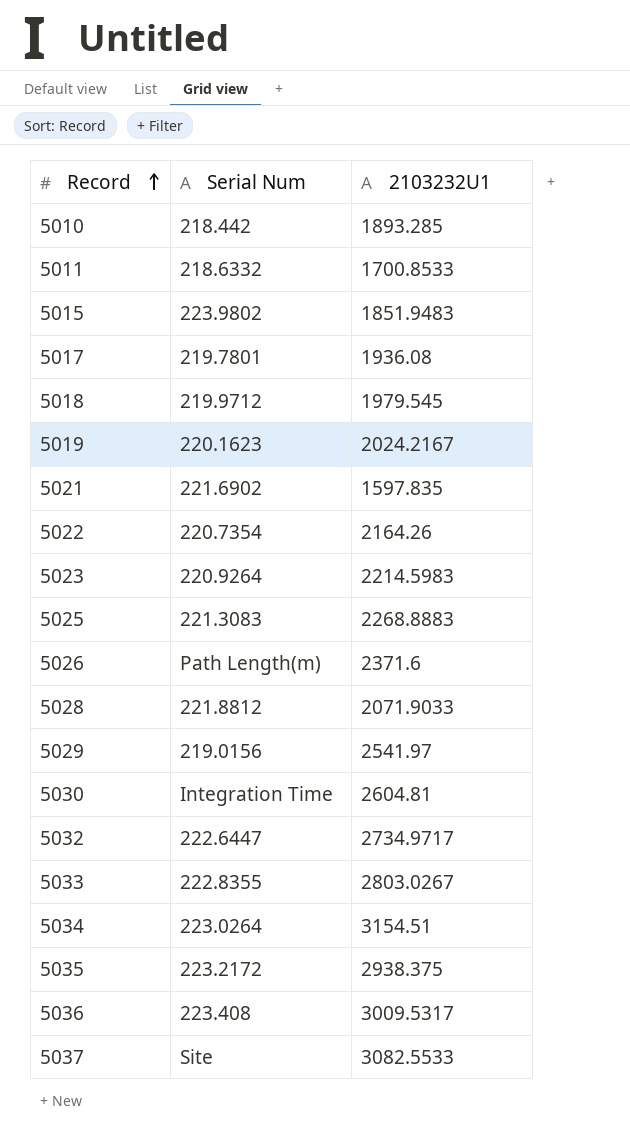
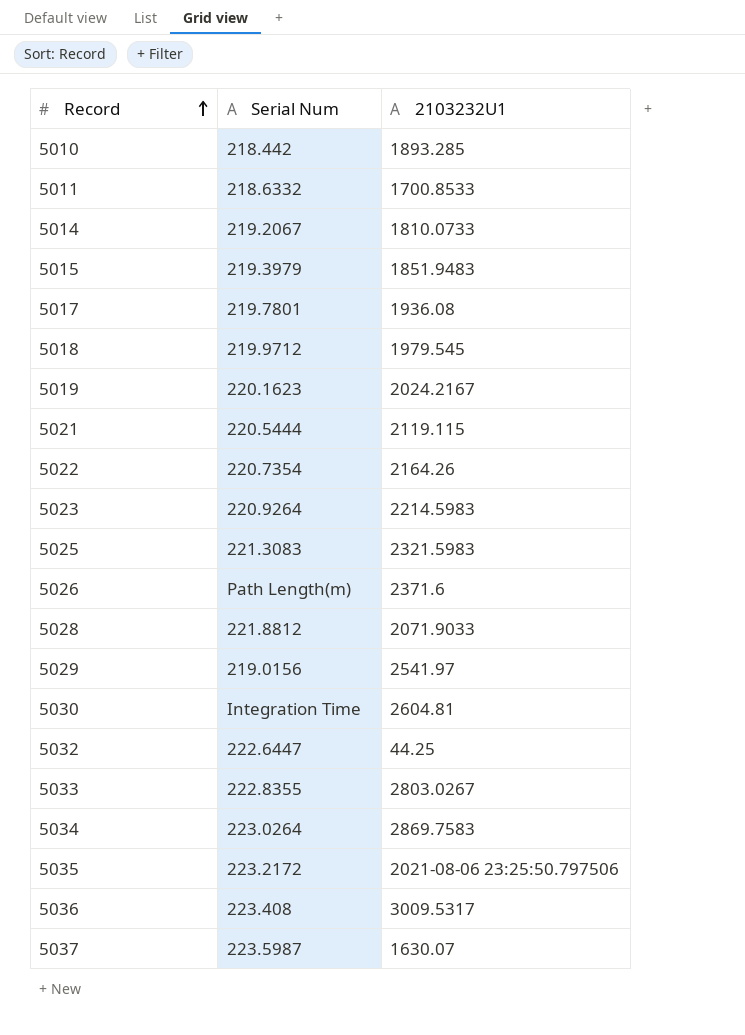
row 5014: none -> 219.2067 | 1810.0733
5015 | Serial Num: 223.9802 -> 219.3979
5021 | Serial Num: 221.6902 -> 220.5444
5021 | 2103232U1: 1597.835 -> 2119.115
5025 | 2103232U1: 2268.8883 -> 2321.5983
5032 | 2103232U1: 2734.9717 -> 44.25
5034 | 2103232U1: 3154.51 -> 2869.7583
5035 | 2103232U1: 2938.375 -> 2021-08-06 23:25:50.797506
5037 | Serial Num: Site -> 223.5987
5037 | 2103232U1: 3082.5533 -> 1630.07

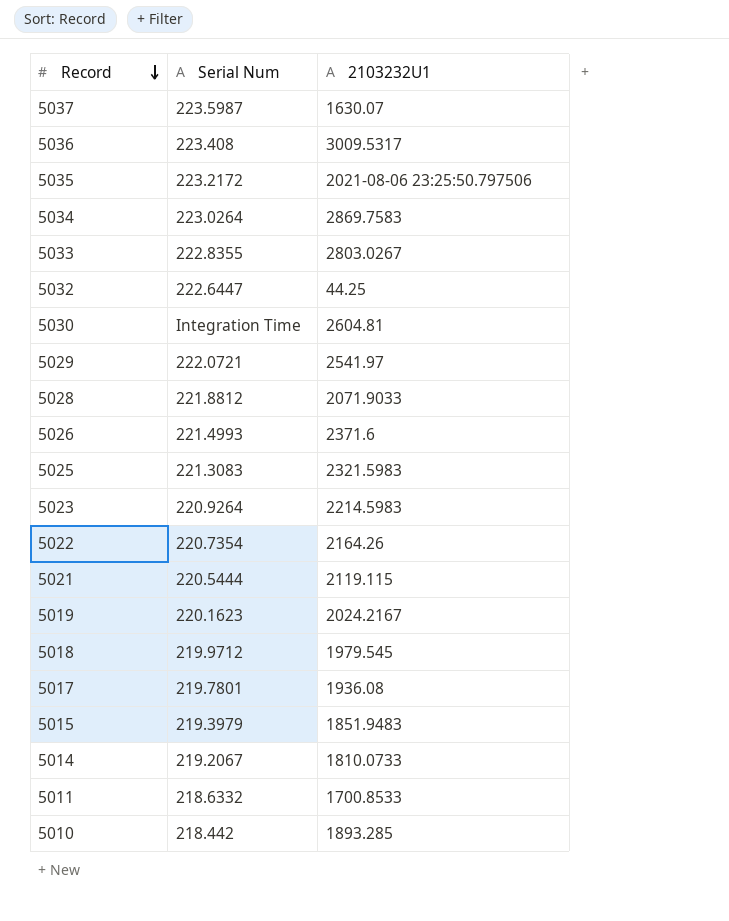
row order: Record ascending -> Record descending
5029 | Serial Num: 219.0156 -> 222.0721
5026 | Serial Num: Path Length(m) -> 221.4993

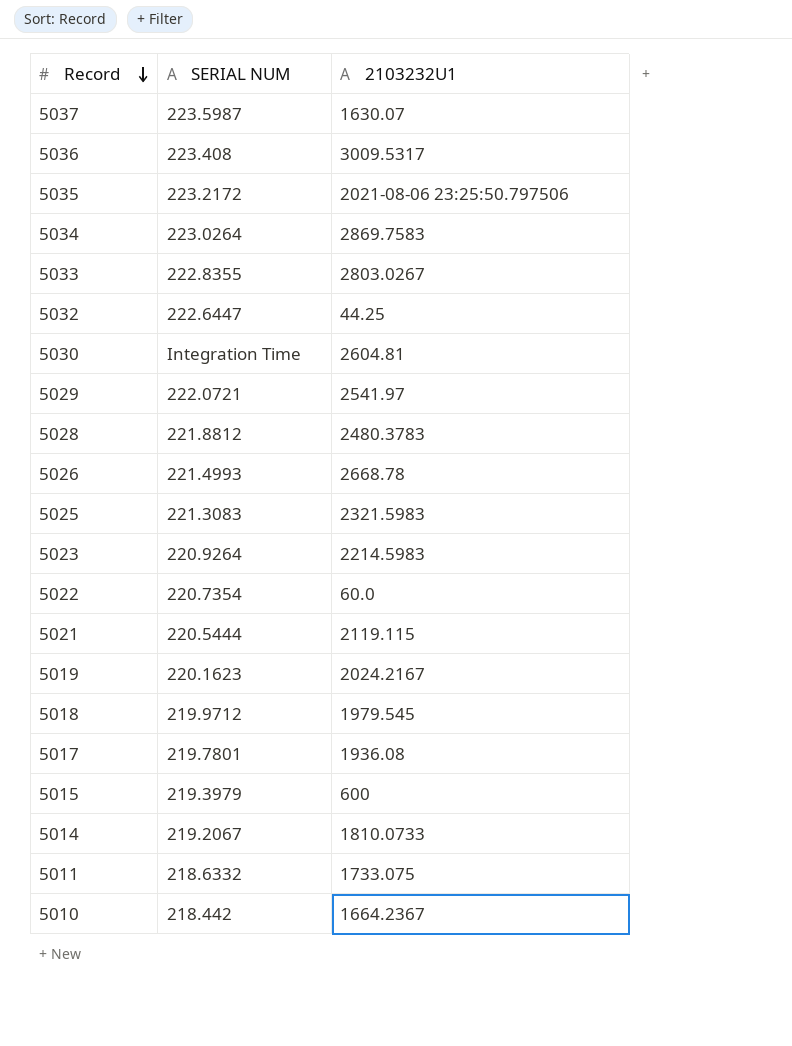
column name: Serial Num -> SERIAL NUM
5028 | 2103232U1: 2071.9033 -> 2480.3783
5026 | 2103232U1: 2371.6 -> 2668.78
5022 | 2103232U1: 2164.26 -> 60.0
5015 | 2103232U1: 1851.9483 -> 600
5011 | 2103232U1: 1700.8533 -> 1733.075
5010 | 2103232U1: 1893.285 -> 1664.2367

